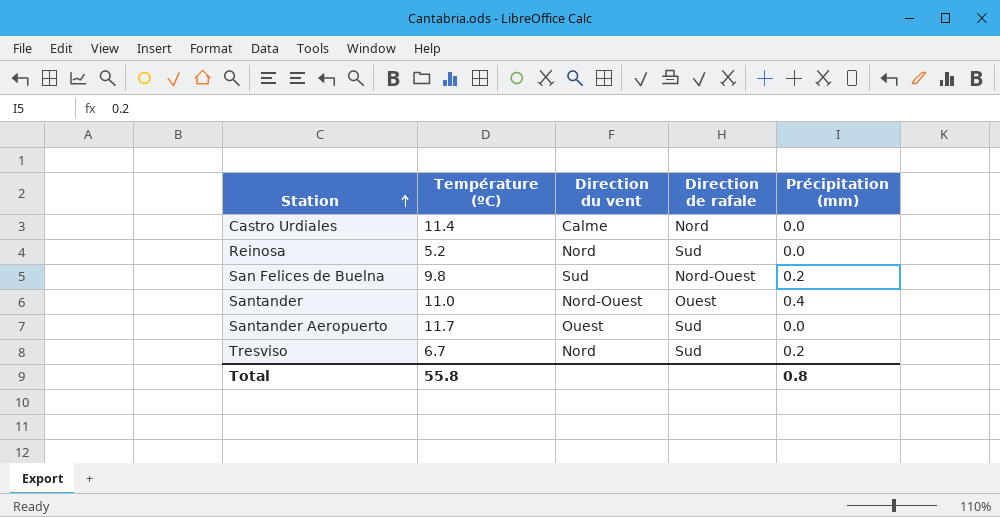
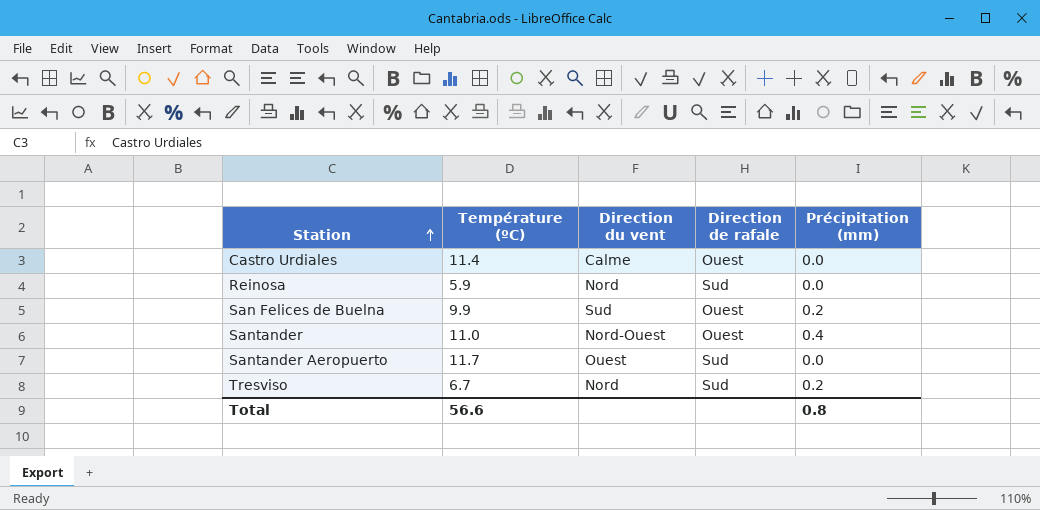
Castro Urdiales | Direction de rafale: Nord -> Ouest
Reinosa | Température (ºC): 5.2 -> 5.9
San Felices de Buelna | Température (ºC): 9.8 -> 9.9
San Felices de Buelna | Direction de rafale: Nord-Ouest -> Ouest
Total | Température (ºC): 55.8 -> 56.6

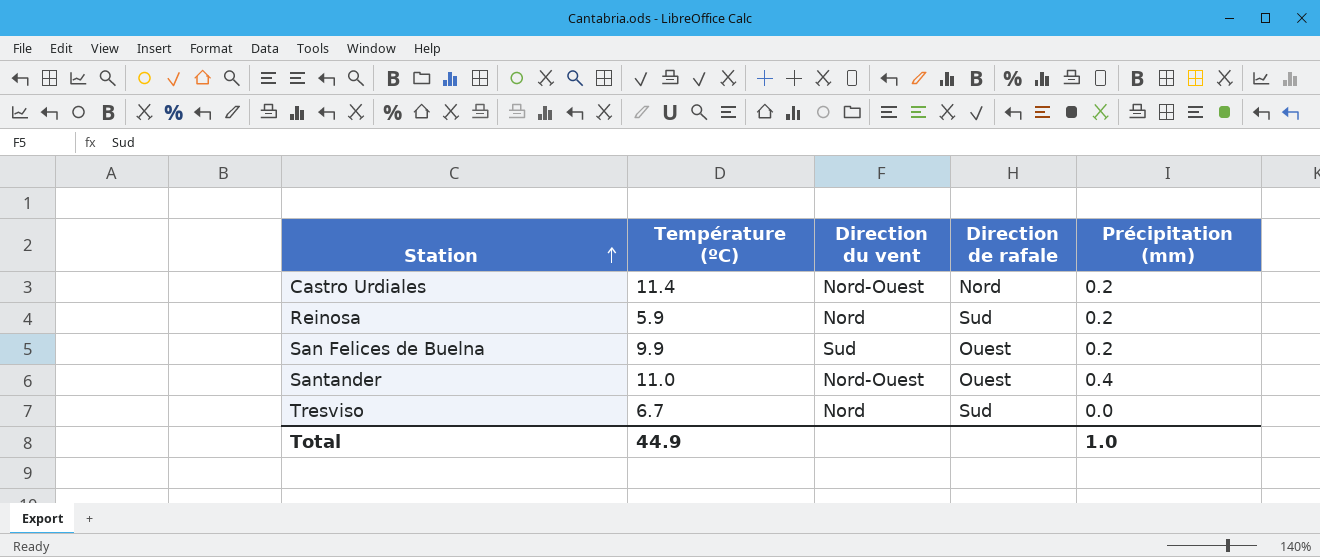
row Santander Aeropuerto: 11.7 | Ouest | Sud | 0.0 -> none
Castro Urdiales | Direction du vent: Calme -> Nord-Ouest
Castro Urdiales | Direction de rafale: Ouest -> Nord
Castro Urdiales | Précipitation (mm): 0.0 -> 0.2
Reinosa | Précipitation (mm): 0.0 -> 0.2
Tresviso | Précipitation (mm): 0.2 -> 0.0
Total | Température (ºC): 56.6 -> 44.9
Total | Précipitation (mm): 0.8 -> 1.0

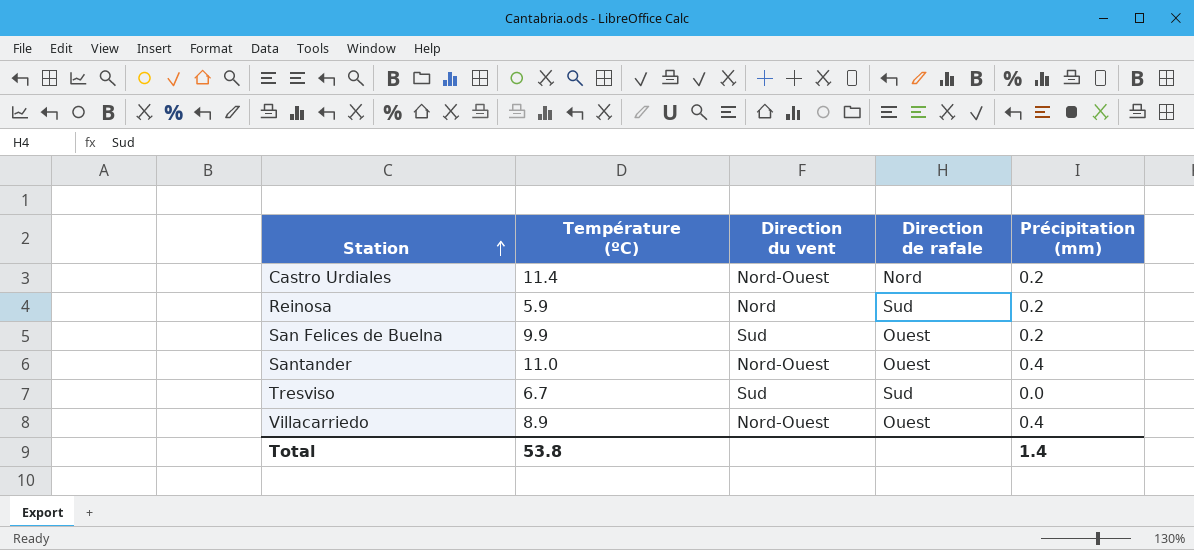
Tresviso | Direction du vent: Nord -> Sud
row Villacarriedo: none -> 8.9 | Nord-Ouest | Ouest | 0.4
Total | Température (ºC): 44.9 -> 53.8
Total | Précipitation (mm): 1.0 -> 1.4

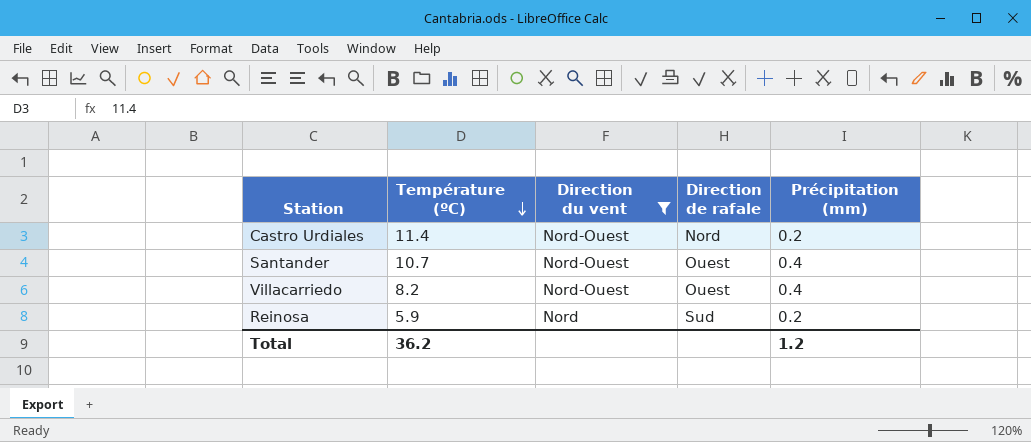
filter: none -> Direction du vent != Sud
row order: Station ascending -> Température (ºC) descending
Santander | Température (ºC): 11.0 -> 10.7
Villacarriedo | Température (ºC): 8.9 -> 8.2
Total | Température (ºC): 53.8 -> 36.2
Total | Précipitation (mm): 1.4 -> 1.2

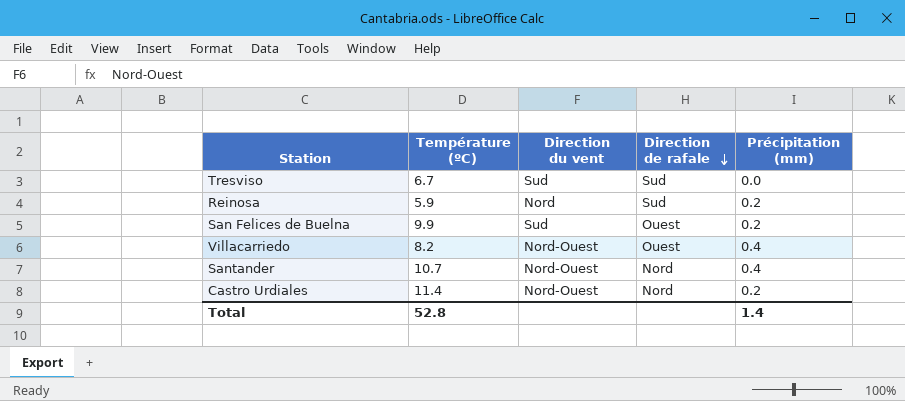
filter: Direction du vent != Sud -> none
row order: Température (ºC) descending -> Direction de rafale descending
Santander | Direction de rafale: Ouest -> Nord
Total | Température (ºC): 36.2 -> 52.8
Total | Précipitation (mm): 1.2 -> 1.4

